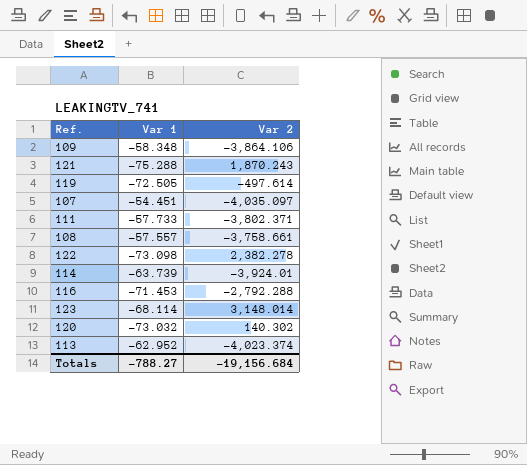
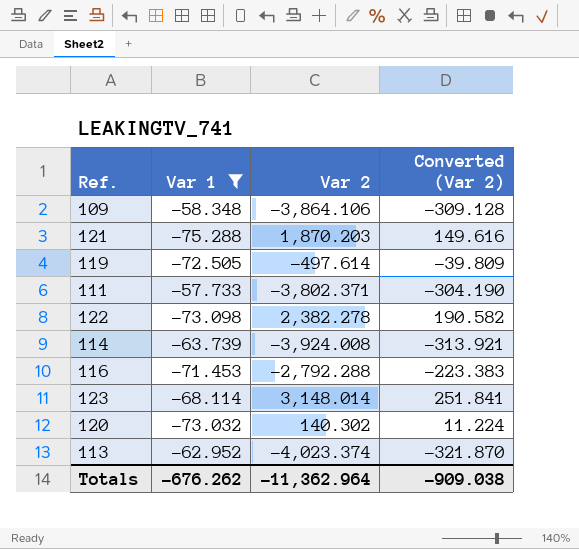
filter: none -> Var 1 <= -57.733
column Converted (Var 2) | formula: none -> [Var 2] * 0.08
121 | Var 2: 1,870.243 -> 1,870.203
114 | Var 2: -3,924.01 -> -3,924.008
Totals | Var 1: -788.27 -> -676.262
Totals | Var 2: -19,156.684 -> -11,362.964

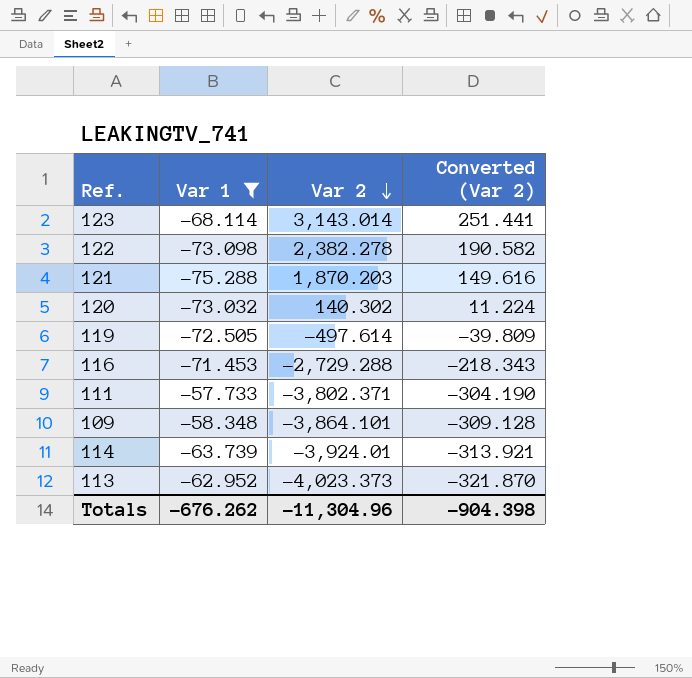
row order: none -> Var 2 descending
123 | Var 2: 3,148.014 -> 3,143.014
123 | Converted (Var 2): 251.841 -> 251.441
116 | Var 2: -2,792.288 -> -2,729.288
116 | Converted (Var 2): -223.383 -> -218.343
109 | Var 2: -3,864.106 -> -3,864.101
114 | Var 2: -3,924.008 -> -3,924.01
113 | Var 2: -4,023.374 -> -4,023.373
Totals | Var 2: -11,362.964 -> -11,304.96
Totals | Converted (Var 2): -909.038 -> -904.398

